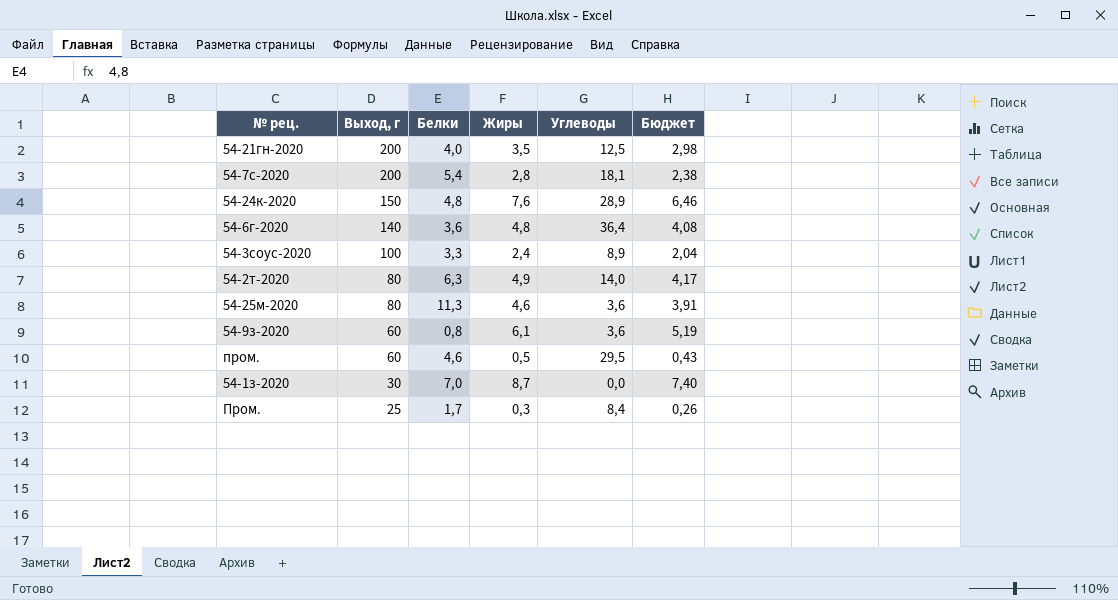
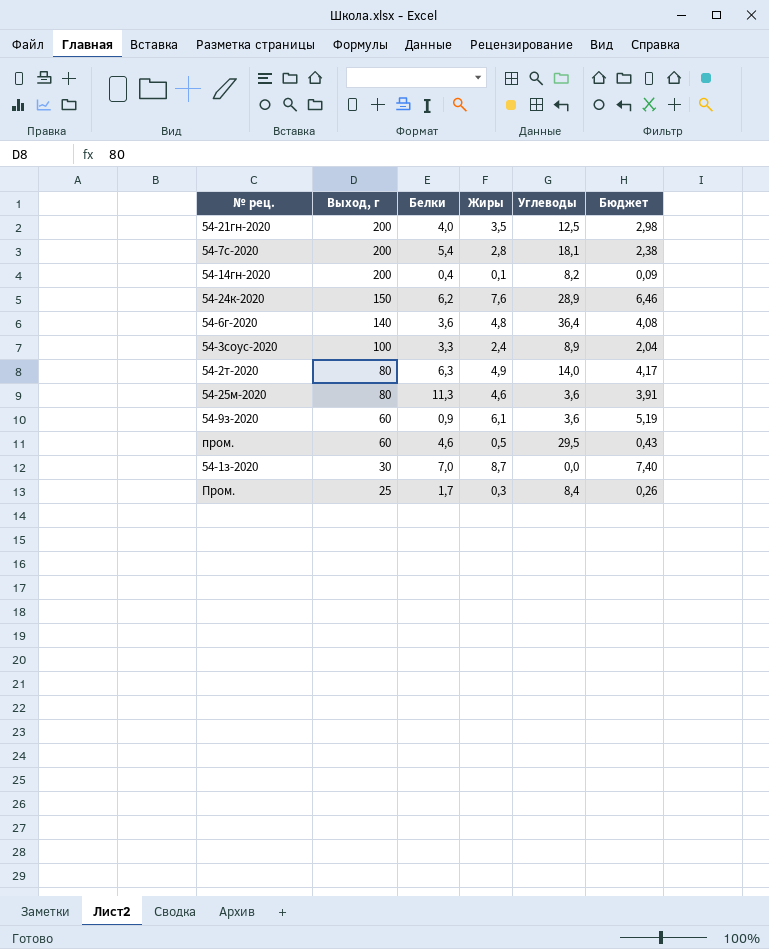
row 54-14гн-2020: none -> 200 | 0,4 | 0,1 | 8,2 | 0,09
54-24к-2020 | Белки: 4,8 -> 6,2
54-9з-2020 | Белки: 0,8 -> 0,9

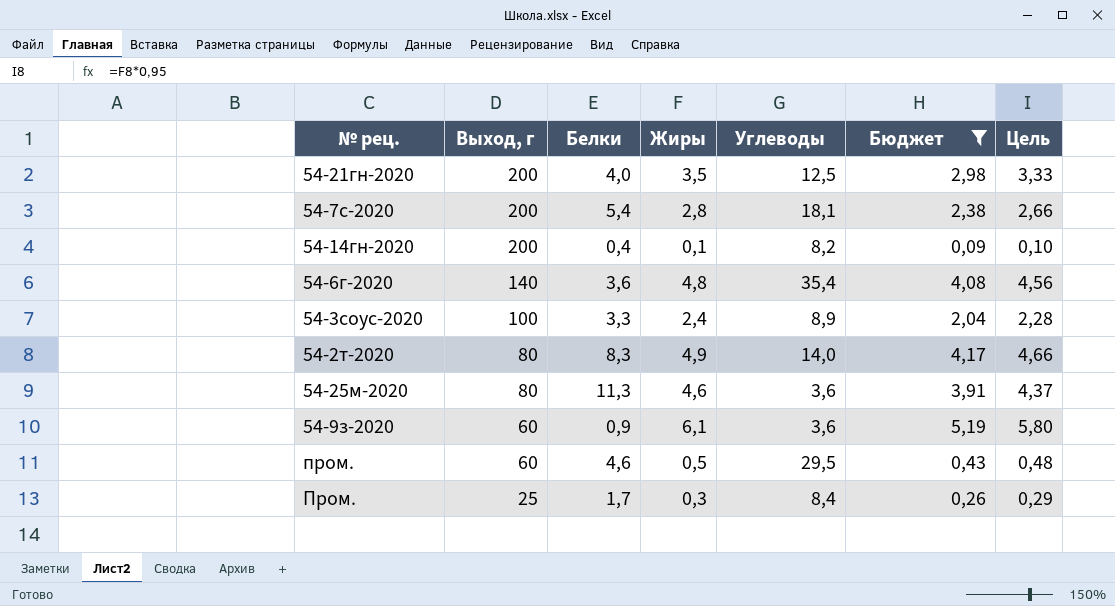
filter: none -> Бюджет <= 5,19
column Цель | formula: none -> [Жиры] * 0,95
54-6г-2020 | Углеводы: 36,4 -> 35,4
54-2т-2020 | Белки: 6,3 -> 8,3

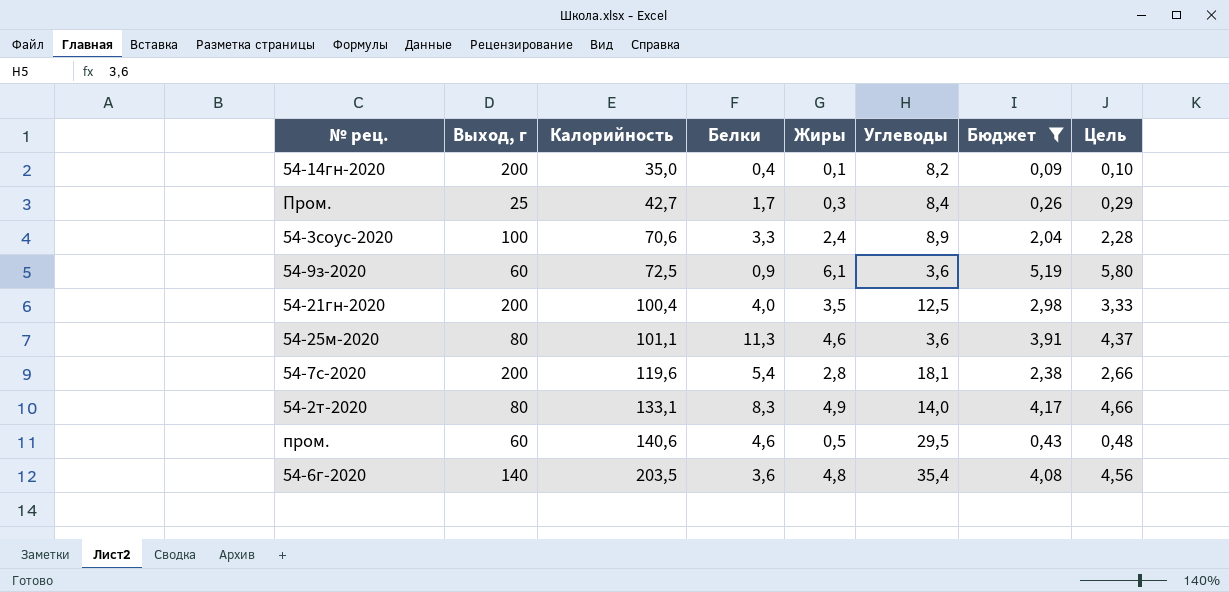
row order: Выход, г descending -> Калорийность ascending
column Калорийность | position: none -> 3

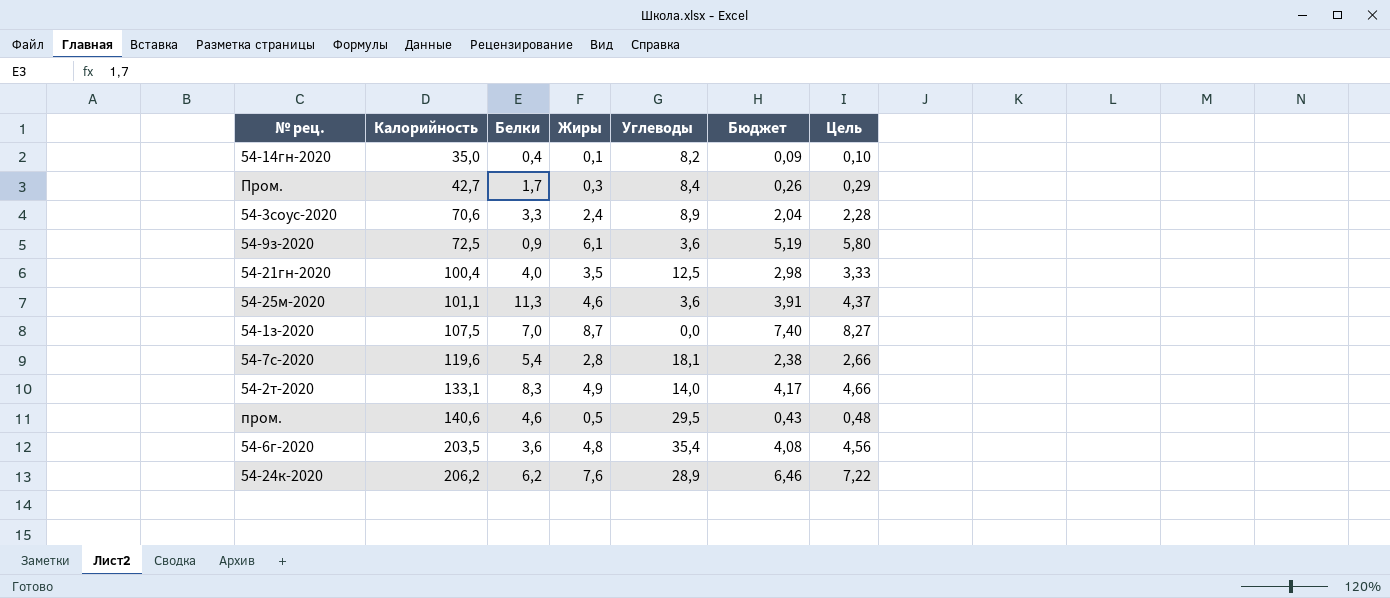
filter: Бюджет <= 5,19 -> none
column Выход, г | position: 2 -> none

